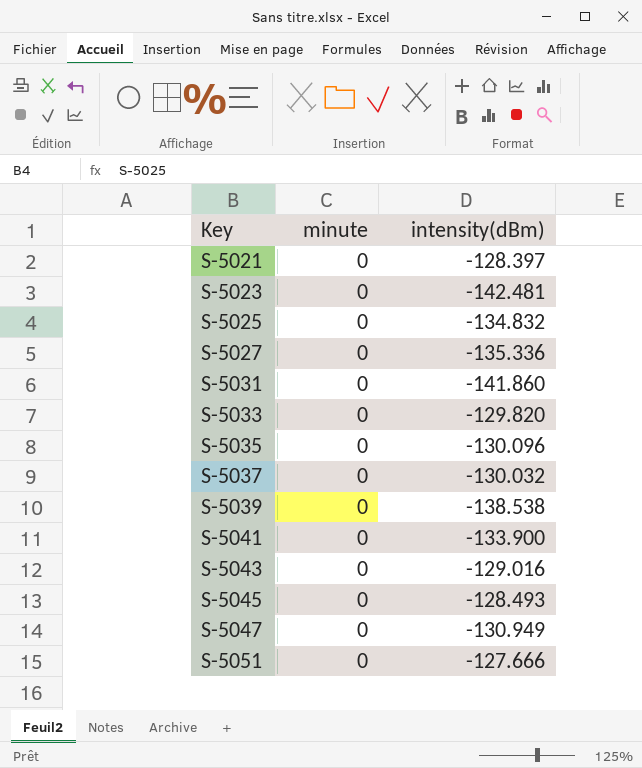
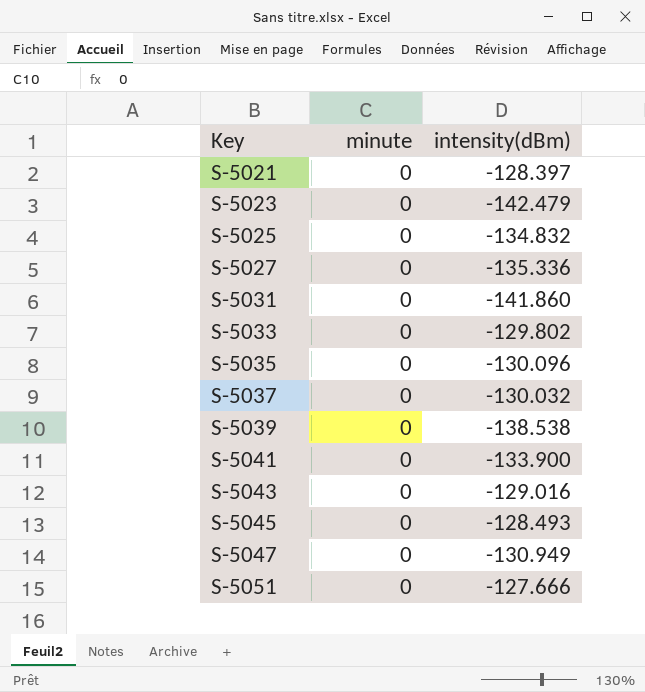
S-5023 | intensity(dBm): -142.481 -> -142.479
S-5033 | intensity(dBm): -129.820 -> -129.802

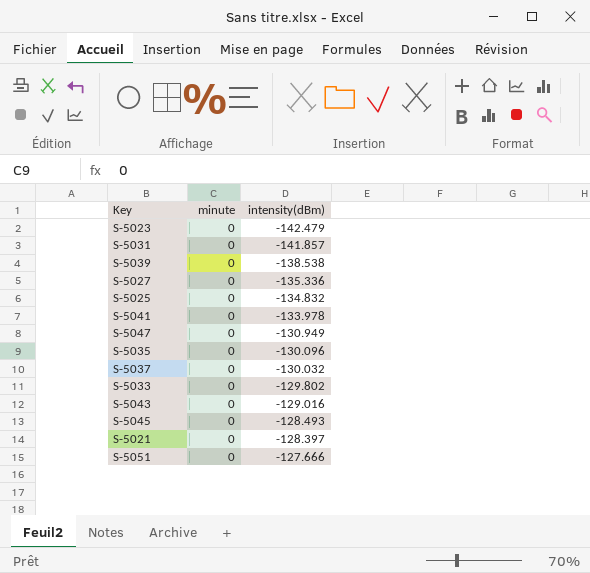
row order: Key ascending -> intensity(dBm) ascending
S-5031 | intensity(dBm): -141.860 -> -141.857
S-5041 | intensity(dBm): -133.900 -> -133.978

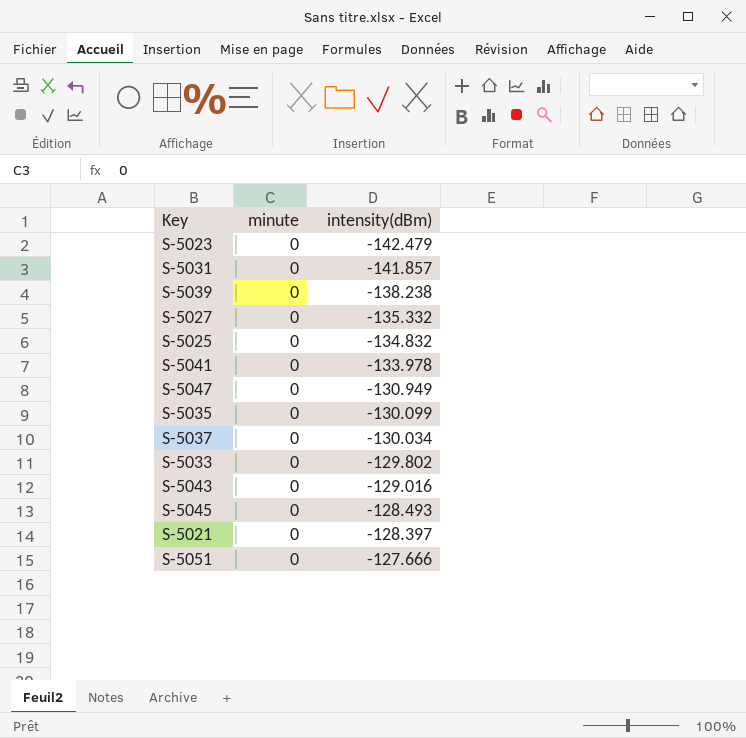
S-5039 | intensity(dBm): -138.538 -> -138.238
S-5027 | intensity(dBm): -135.336 -> -135.332
S-5035 | intensity(dBm): -130.096 -> -130.099
S-5037 | intensity(dBm): -130.032 -> -130.034

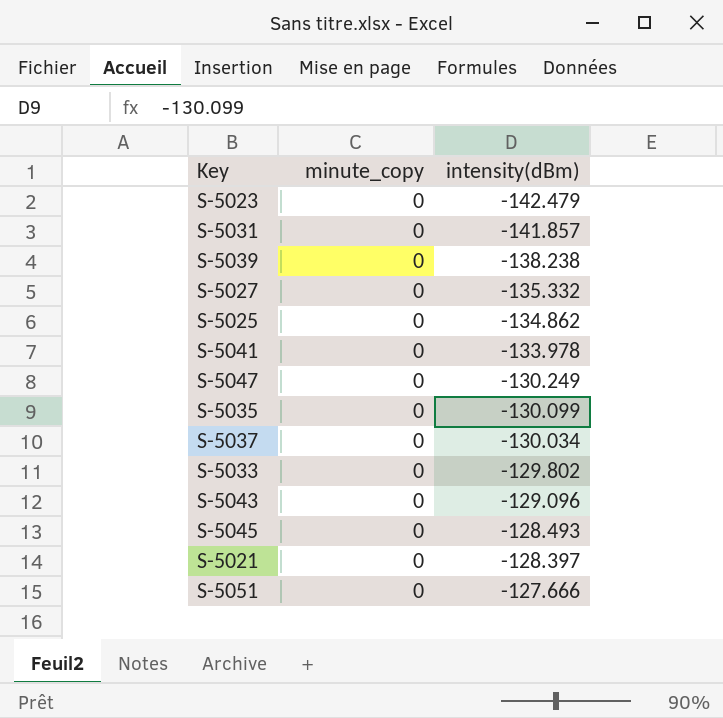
column name: minute -> minute_copy
S-5025 | intensity(dBm): -134.832 -> -134.862
S-5047 | intensity(dBm): -130.949 -> -130.249
S-5043 | intensity(dBm): -129.016 -> -129.096

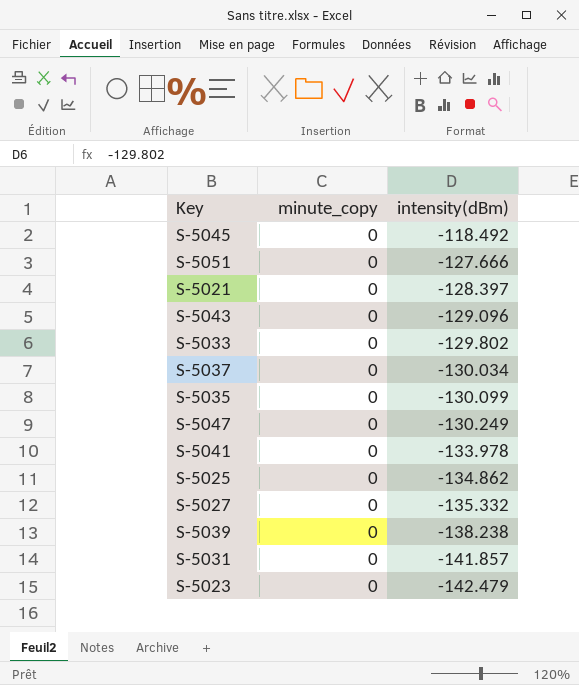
row order: intensity(dBm) ascending -> intensity(dBm) descending
S-5045 | intensity(dBm): -128.493 -> -118.492

